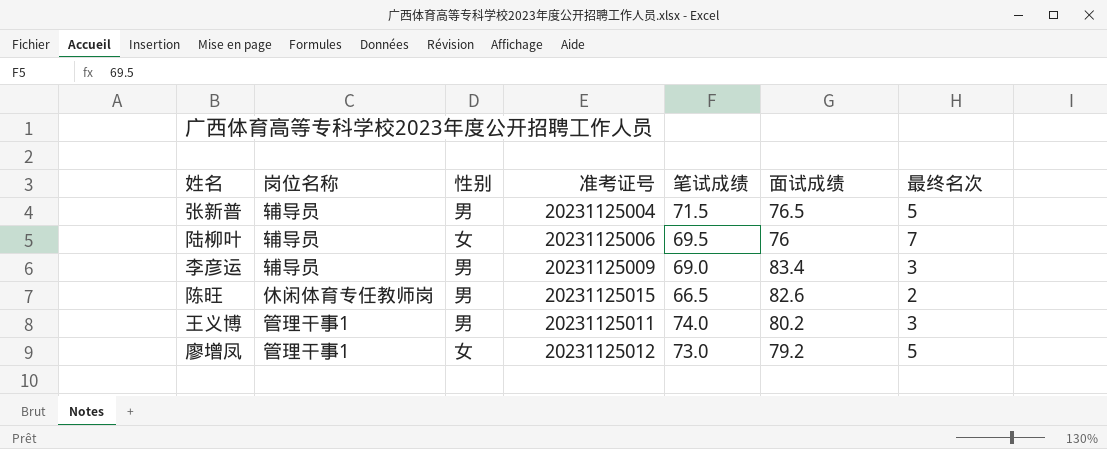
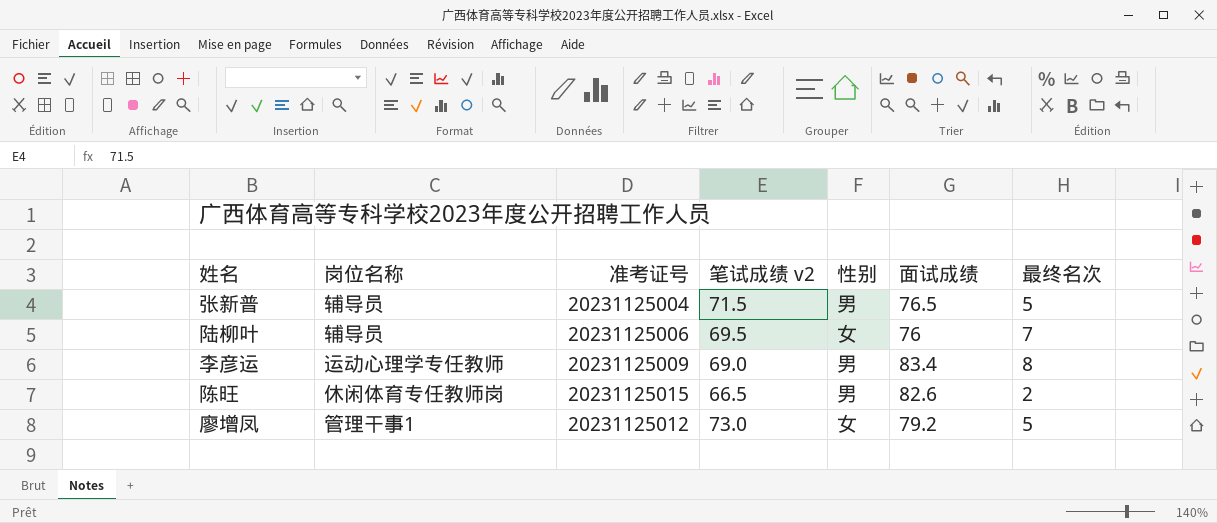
column name: 笔试成绩 -> 笔试成绩 v2
column 性别 | position: 3 -> 5
row 王义博: 管理干事1 | 男 | 20231125011 | 74.0 | 80.2 | 3 -> none
李彦运 | 岗位名称: 辅导员 -> 运动心理学专任教师
李彦运 | 最终名次: 3 -> 8

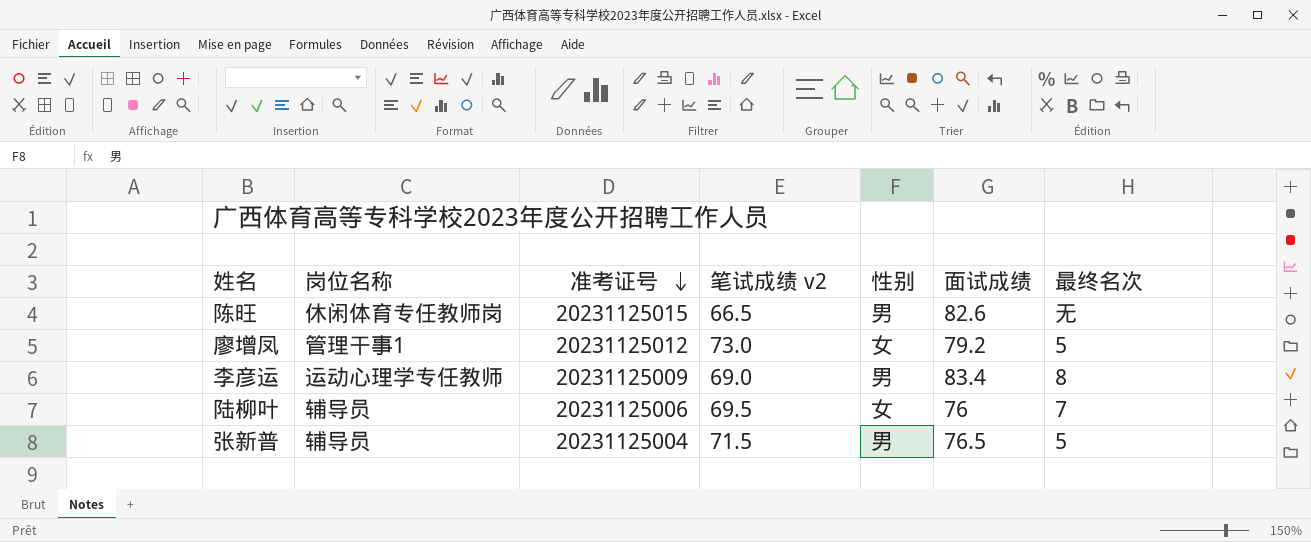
row order: none -> 准考证号 descending
陈旺 | 最终名次: 2 -> 无

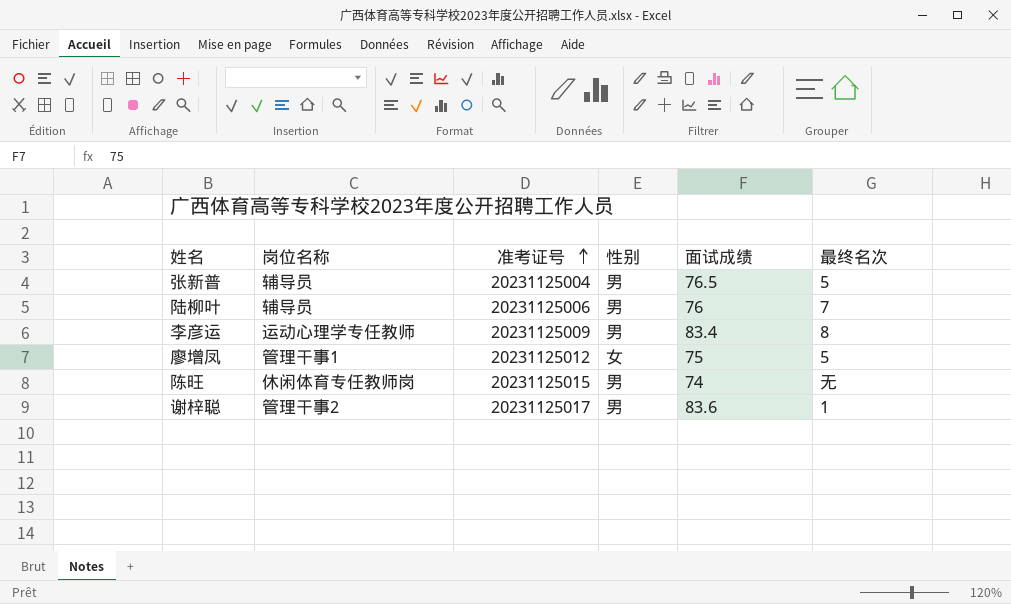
row order: 准考证号 descending -> 准考证号 ascending
column 笔试成绩 v2 | position: 4 -> none
陆柳叶 | 性别: 女 -> 男
廖增凤 | 面试成绩: 79.2 -> 75
陈旺 | 面试成绩: 82.6 -> 74
row 谢梓聪: none -> 管理干事2 | 20231125017 | 男 | 83.6 | 1

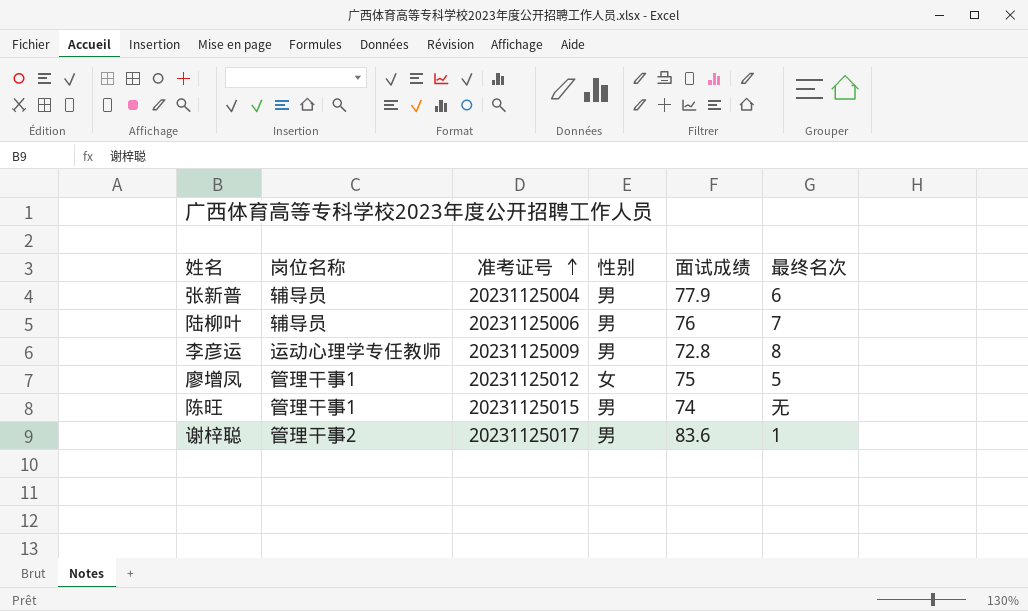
张新普 | 面试成绩: 76.5 -> 77.9
张新普 | 最终名次: 5 -> 6
李彦运 | 面试成绩: 83.4 -> 72.8
陈旺 | 岗位名称: 休闲体育专任教师岗 -> 管理干事1

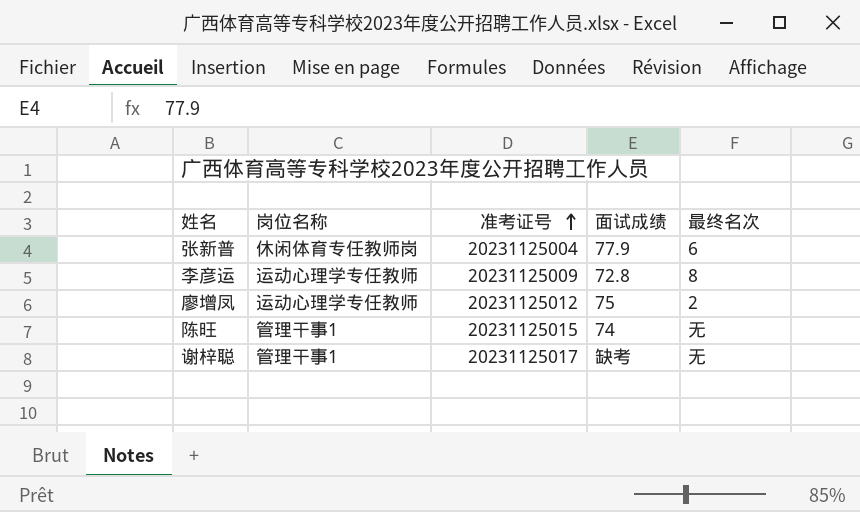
column 性别 | position: 4 -> none
row 陆柳叶: 辅导员 | 20231125006 | 男 | 76 | 7 -> none
张新普 | 岗位名称: 辅导员 -> 休闲体育专任教师岗
廖增凤 | 岗位名称: 管理干事1 -> 运动心理学专任教师
廖增凤 | 最终名次: 5 -> 2
谢梓聪 | 岗位名称: 管理干事2 -> 管理干事1
谢梓聪 | 面试成绩: 83.6 -> 缺考
谢梓聪 | 最终名次: 1 -> 无

